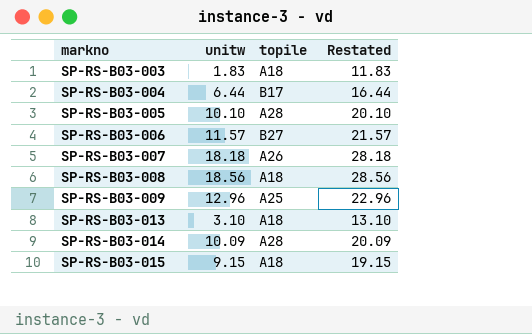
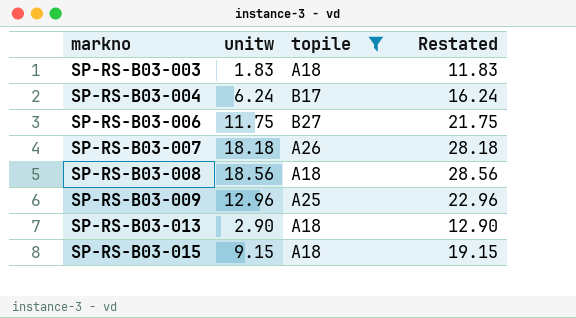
filter: none -> topile != A28
SP-RS-B03-004 | unitw: 6.44 -> 6.24
SP-RS-B03-004 | Restated: 16.44 -> 16.24
SP-RS-B03-006 | unitw: 11.57 -> 11.75
SP-RS-B03-006 | Restated: 21.57 -> 21.75
SP-RS-B03-013 | unitw: 3.10 -> 2.90
SP-RS-B03-013 | Restated: 13.10 -> 12.90

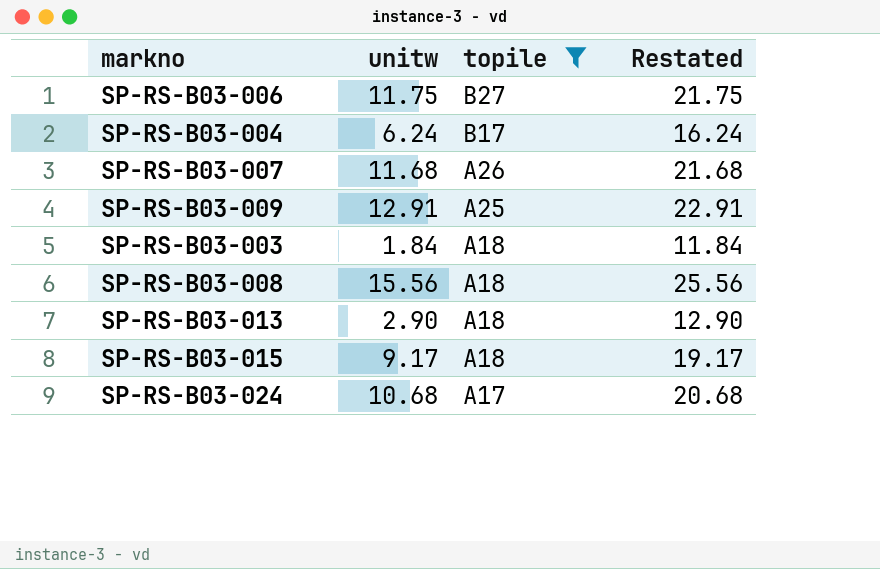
row order: markno ascending -> topile descending
SP-RS-B03-007 | unitw: 18.18 -> 11.68
SP-RS-B03-007 | Restated: 28.18 -> 21.68
SP-RS-B03-009 | unitw: 12.96 -> 12.91
SP-RS-B03-009 | Restated: 22.96 -> 22.91
SP-RS-B03-003 | unitw: 1.83 -> 1.84
SP-RS-B03-003 | Restated: 11.83 -> 11.84
SP-RS-B03-008 | unitw: 18.56 -> 15.56
SP-RS-B03-008 | Restated: 28.56 -> 25.56
SP-RS-B03-015 | unitw: 9.15 -> 9.17
SP-RS-B03-015 | Restated: 19.15 -> 19.17
row SP-RS-B03-024: none -> 10.68 | A17 | 20.68

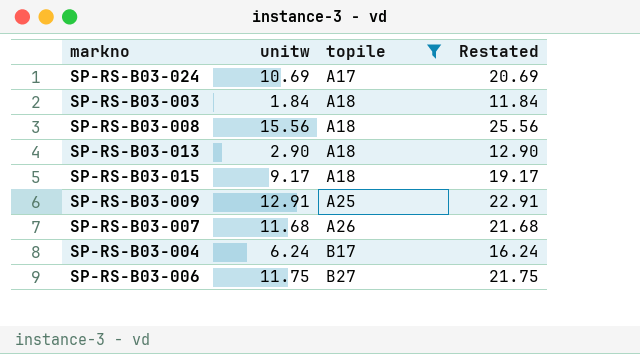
row order: topile descending -> topile ascending
SP-RS-B03-024 | unitw: 10.68 -> 10.69
SP-RS-B03-024 | Restated: 20.68 -> 20.69

